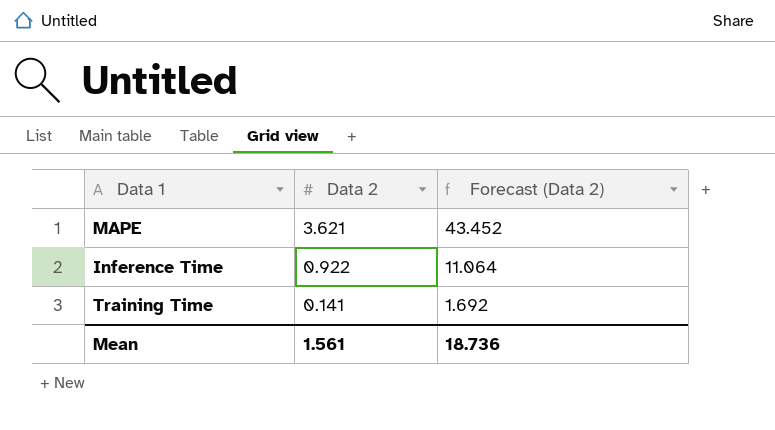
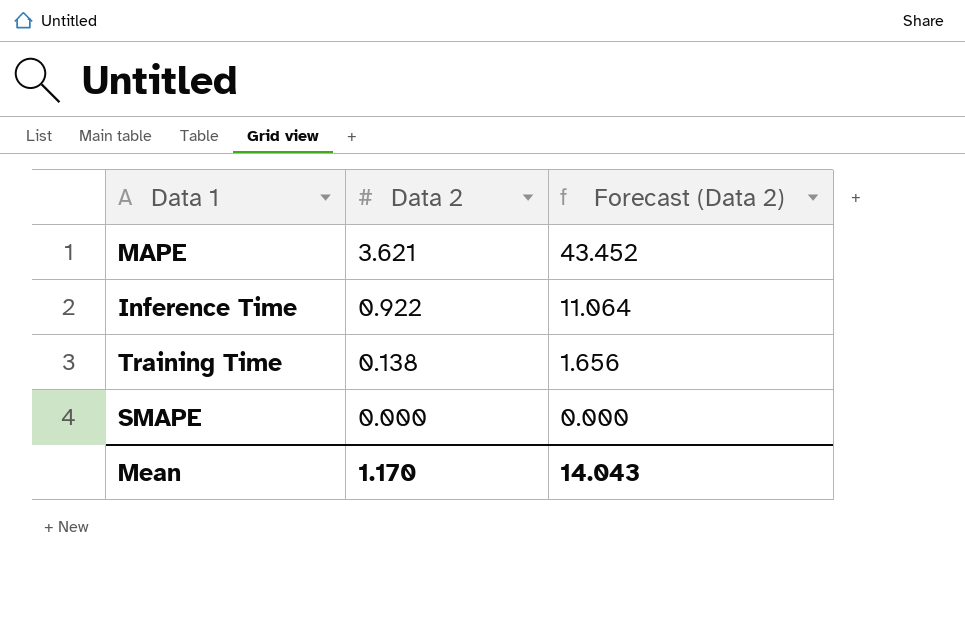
Training Time | Data 2: 0.141 -> 0.138
Training Time | Forecast (Data 2): 1.692 -> 1.656
row SMAPE: none -> 0.000 | 0.000
Mean | Data 2: 1.561 -> 1.170
Mean | Forecast (Data 2): 18.736 -> 14.043

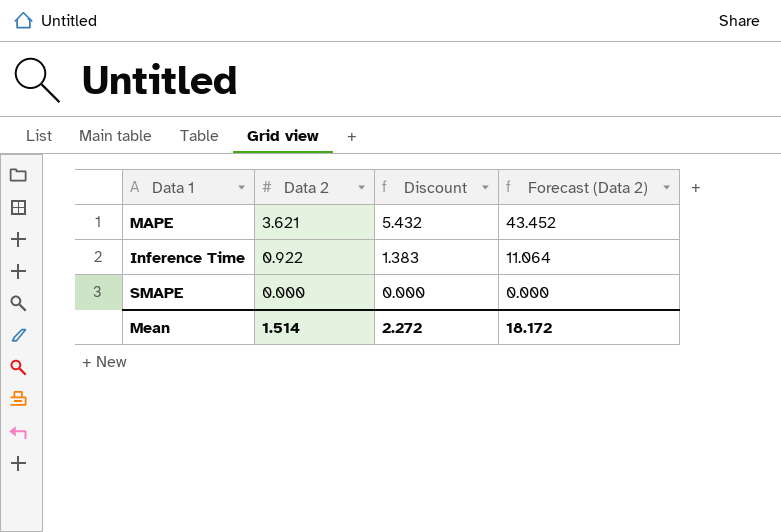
column Discount | formula: none -> [Data 2] * 1.5
row Training Time: 0.138 | 1.656 -> none
Mean | Data 2: 1.170 -> 1.514
Mean | Forecast (Data 2): 14.043 -> 18.172

